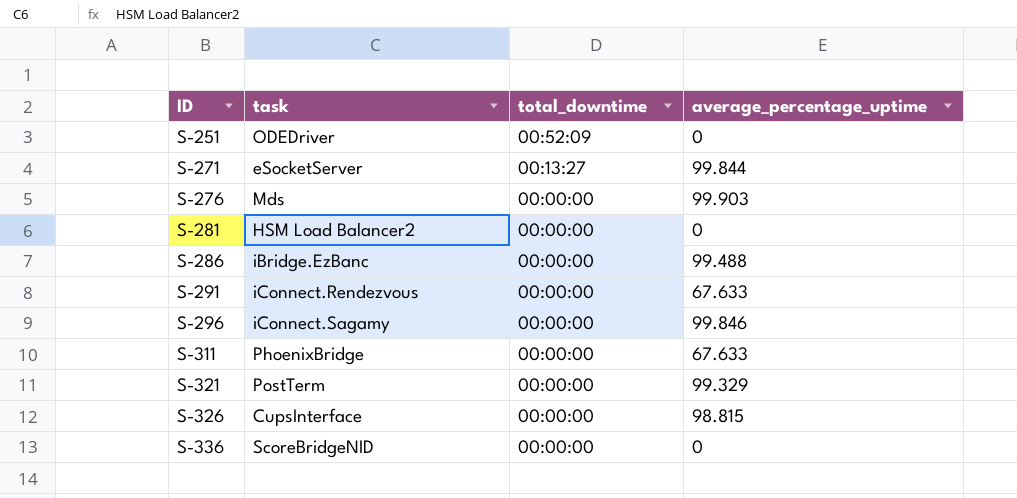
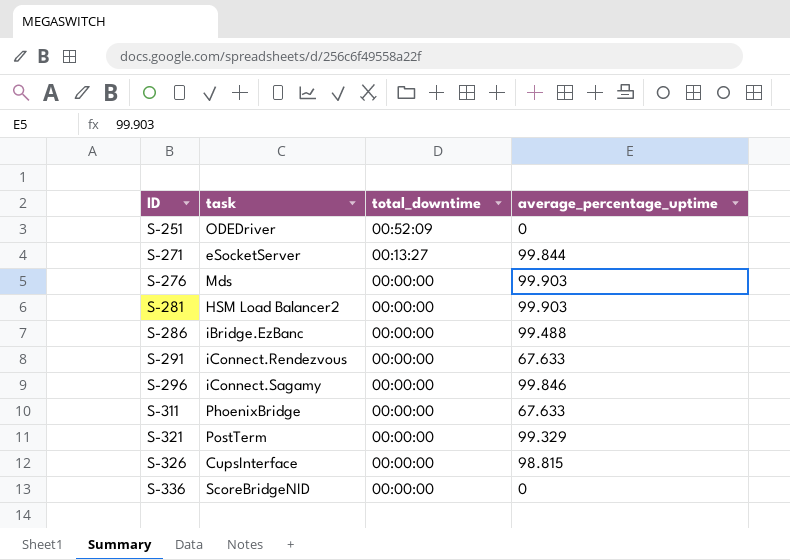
S-281 | average_percentage_uptime: 0 -> 99.903

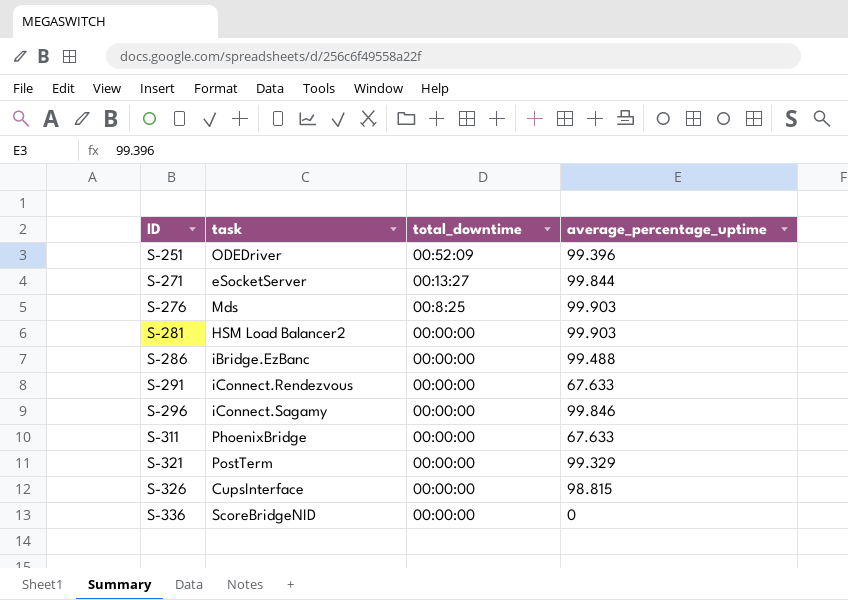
S-251 | average_percentage_uptime: 0 -> 99.396
S-276 | total_downtime: 00:00:00 -> 00:8:25

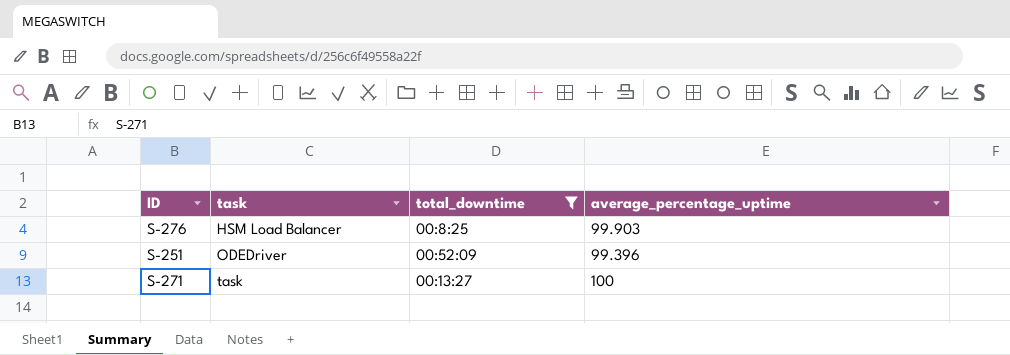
filter: none -> total_downtime != 00:00:00
row order: ID ascending -> task ascending
S-276 | task: Mds -> HSM Load Balancer
S-271 | task: eSocketServer -> task
S-271 | average_percentage_uptime: 99.844 -> 100

